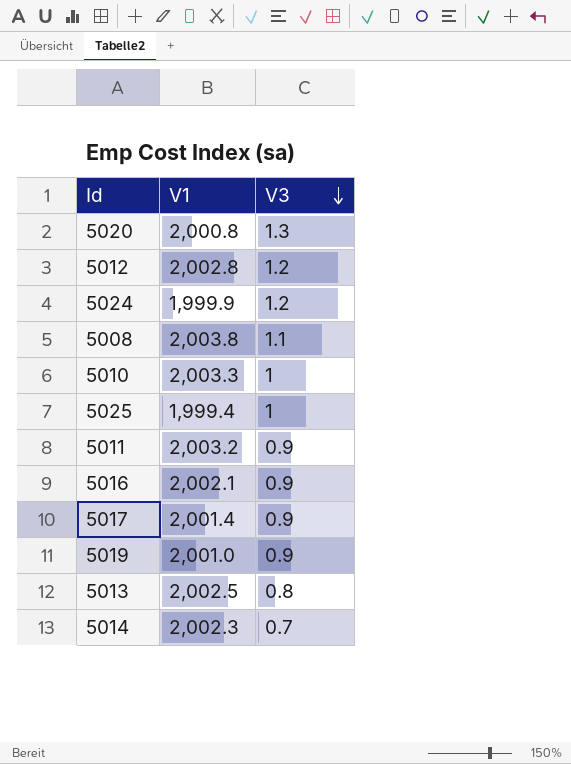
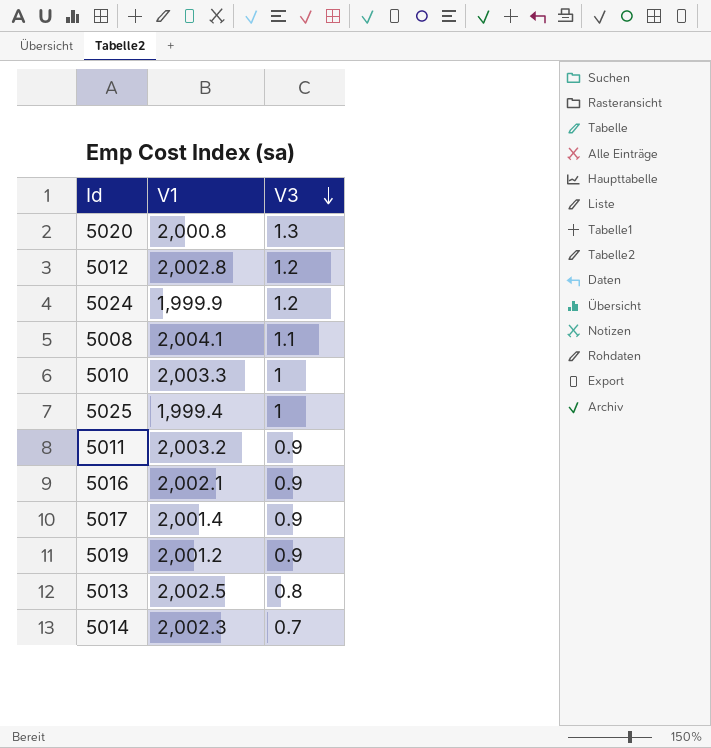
5008 | V1: 2,003.8 -> 2,004.1
5019 | V1: 2,001.0 -> 2,001.2

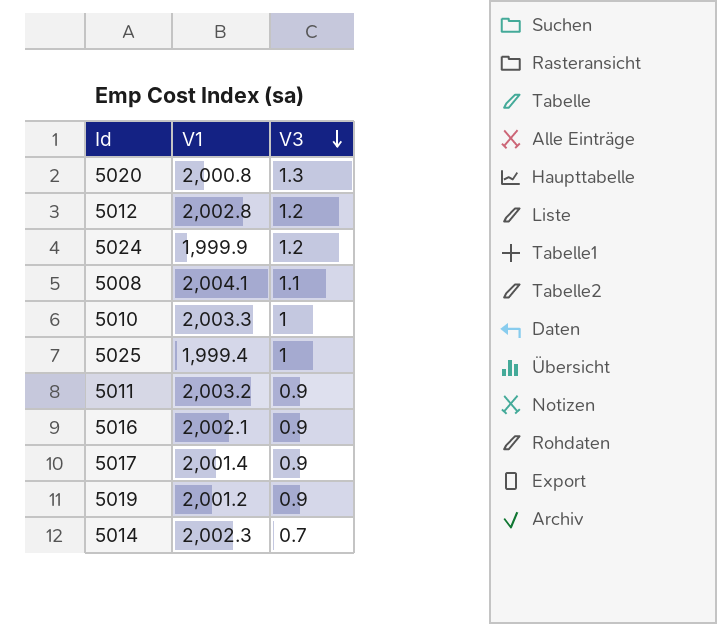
row 5013: 2,002.5 | 0.8 -> none

